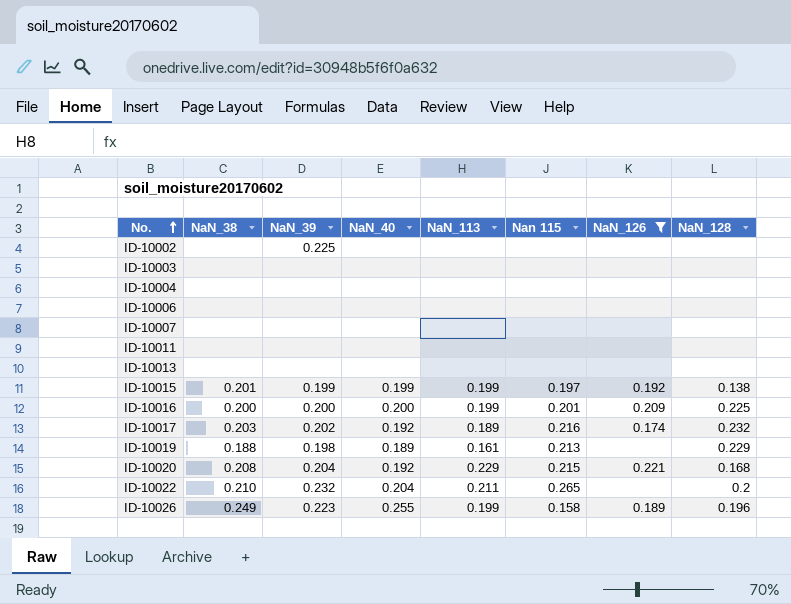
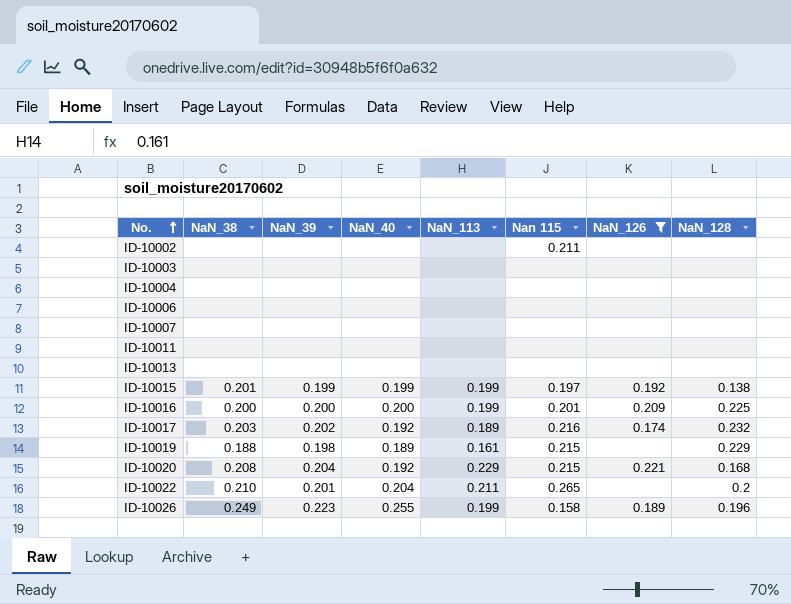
ID-10002 | NaN_39: 0.225 -> none
ID-10002 | Nan 115: none -> 0.211
ID-10019 | Nan 115: 0.213 -> 0.215
ID-10022 | NaN_39: 0.232 -> 0.201

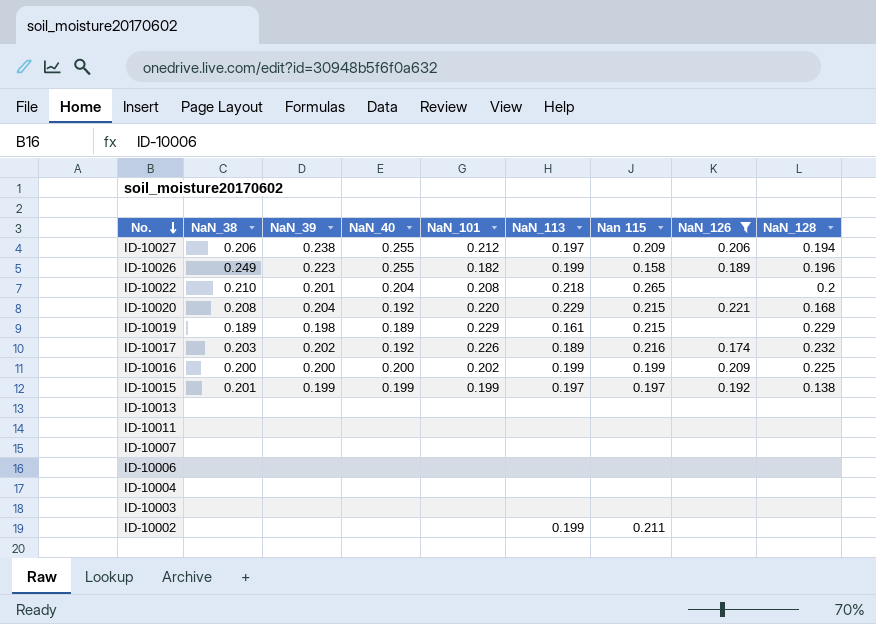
row order: No. ascending -> No. descending
column NaN_101 | position: none -> 5
row ID-10027: none -> 0.206 | 0.238 | 0.255 | 0.212 | 0.197 | 0.209 | 0.206 | 0.194
ID-10022 | NaN_113: 0.211 -> 0.218
ID-10019 | NaN_38: 0.188 -> 0.189
ID-10016 | Nan 115: 0.201 -> 0.199
ID-10015 | NaN_113: 0.199 -> 0.197
ID-10002 | NaN_113: none -> 0.199

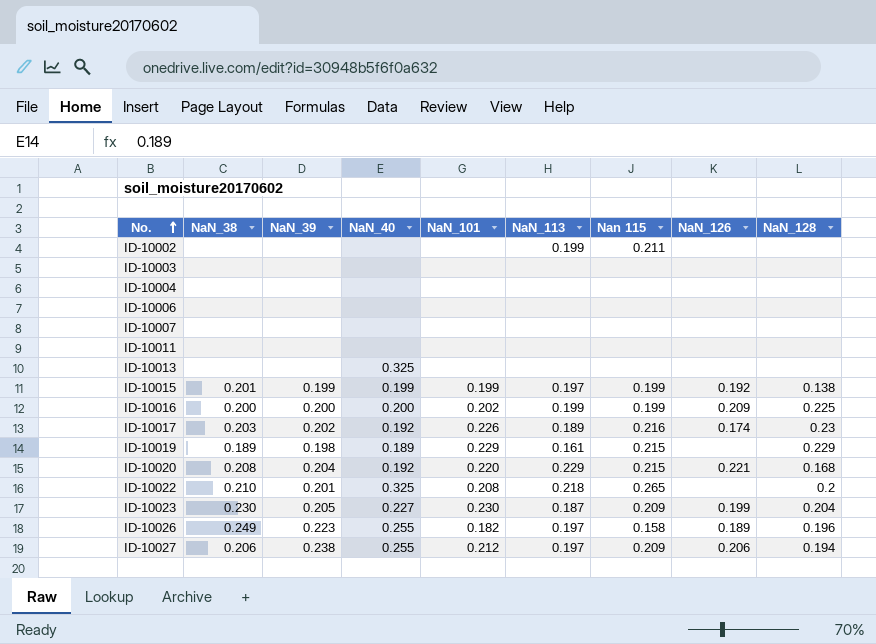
filter: NaN_126 != 0.199 -> none
row order: No. descending -> No. ascending
ID-10013 | NaN_40: none -> 0.325
ID-10015 | Nan 115: 0.197 -> 0.199
ID-10017 | NaN_128: 0.232 -> 0.23
ID-10022 | NaN_40: 0.204 -> 0.325
ID-10026 | NaN_113: 0.199 -> 0.197

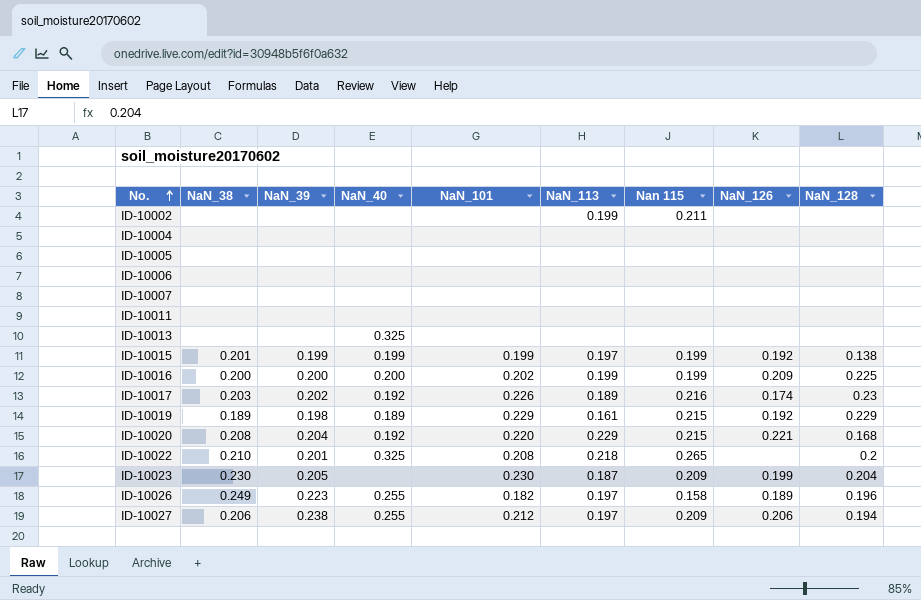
row ID-10003: none | none | none | none | none | none | none | none -> none
row ID-10005: none -> none | none | none | none | none | none | none | none
ID-10019 | NaN_126: none -> 0.192
ID-10023 | NaN_40: 0.227 -> none

